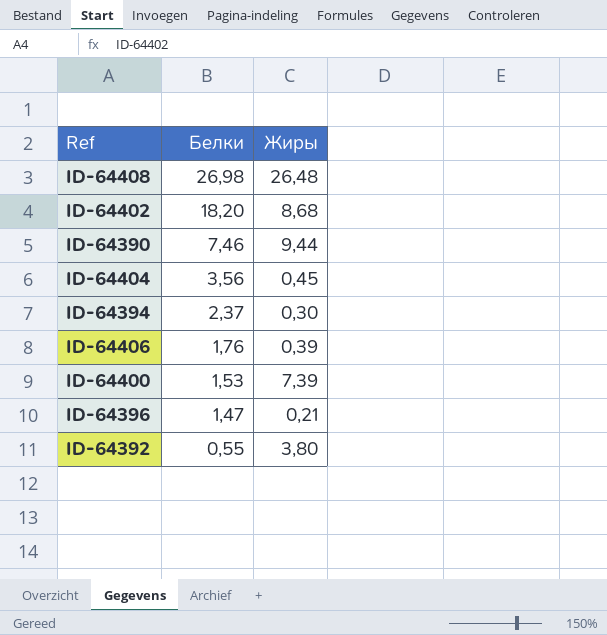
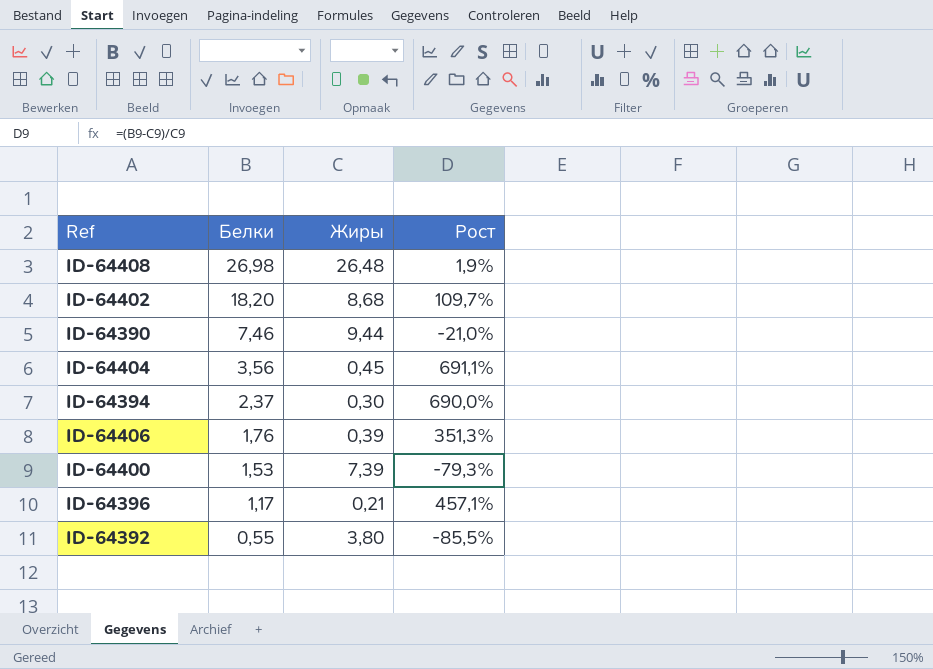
column Рост | formula: none -> ([Белки] - [Жиры]) / [Жиры]
ID-64396 | Белки: 1,47 -> 1,17

